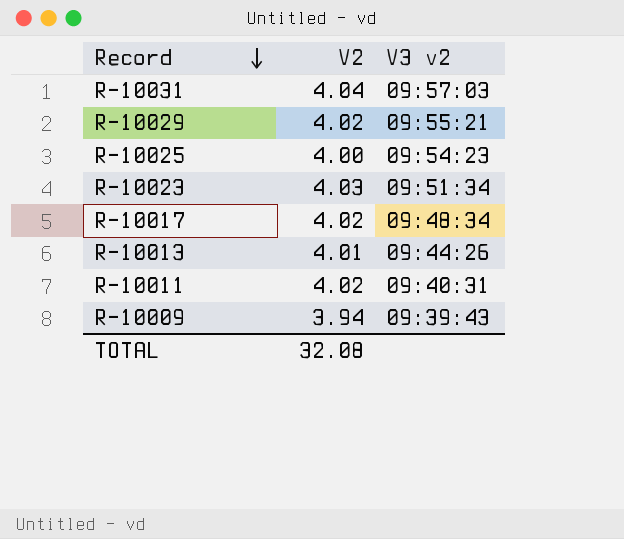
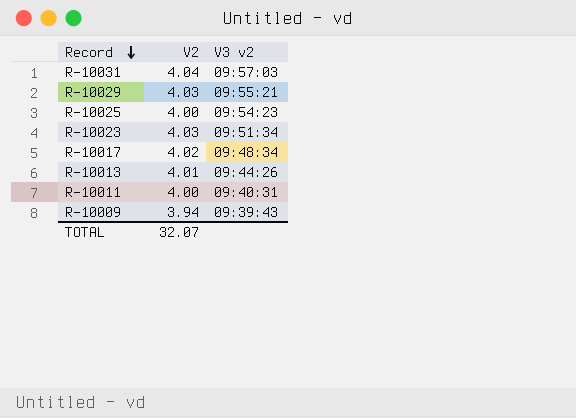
R-10029 | V2: 4.02 -> 4.03
R-10011 | V2: 4.02 -> 4.00
TOTAL | V2: 32.08 -> 32.07

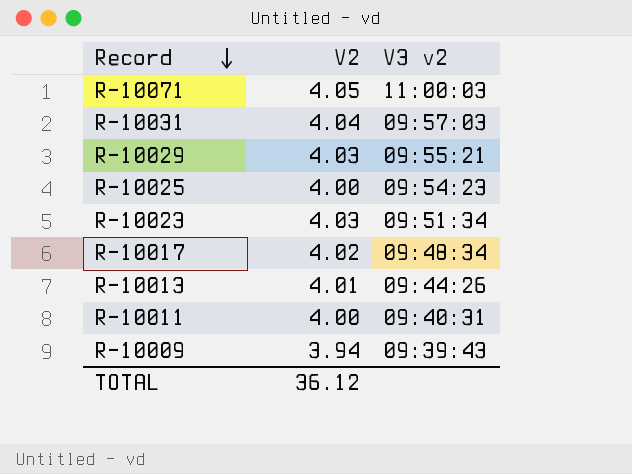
row R-10071: none -> 4.05 | 11:00:03
TOTAL | V2: 32.07 -> 36.12

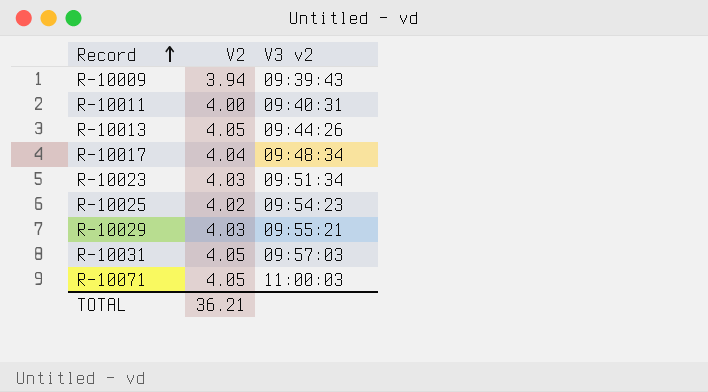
row order: Record descending -> Record ascending
R-10013 | V2: 4.01 -> 4.05
R-10017 | V2: 4.02 -> 4.04
R-10025 | V2: 4.00 -> 4.02
R-10031 | V2: 4.04 -> 4.05
TOTAL | V2: 36.12 -> 36.21

